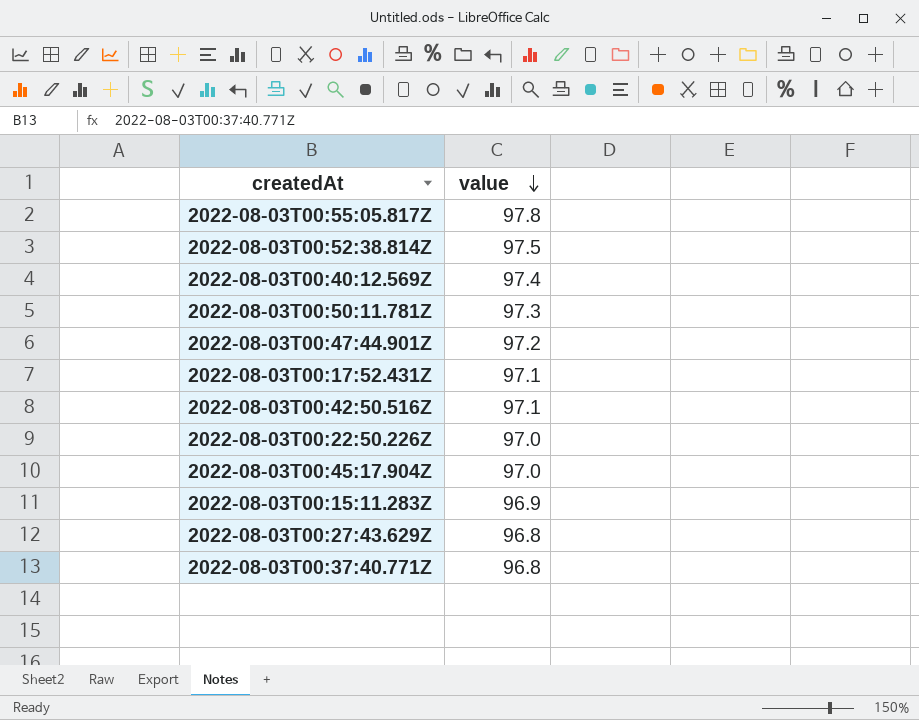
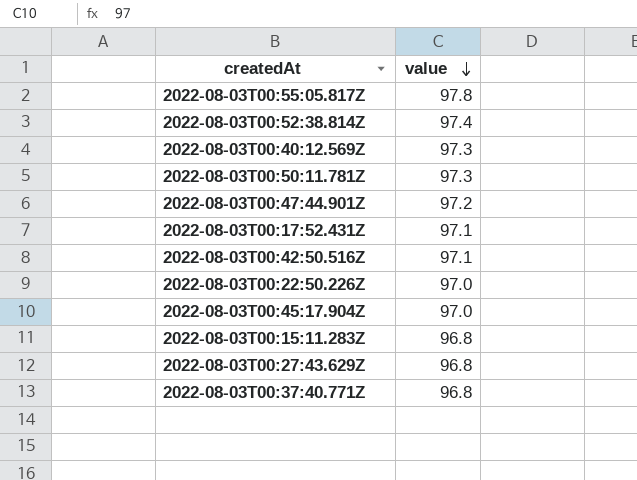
2022-08-03T00:52:38.814Z | value: 97.5 -> 97.4
2022-08-03T00:40:12.569Z | value: 97.4 -> 97.3
2022-08-03T00:15:11.283Z | value: 96.9 -> 96.8

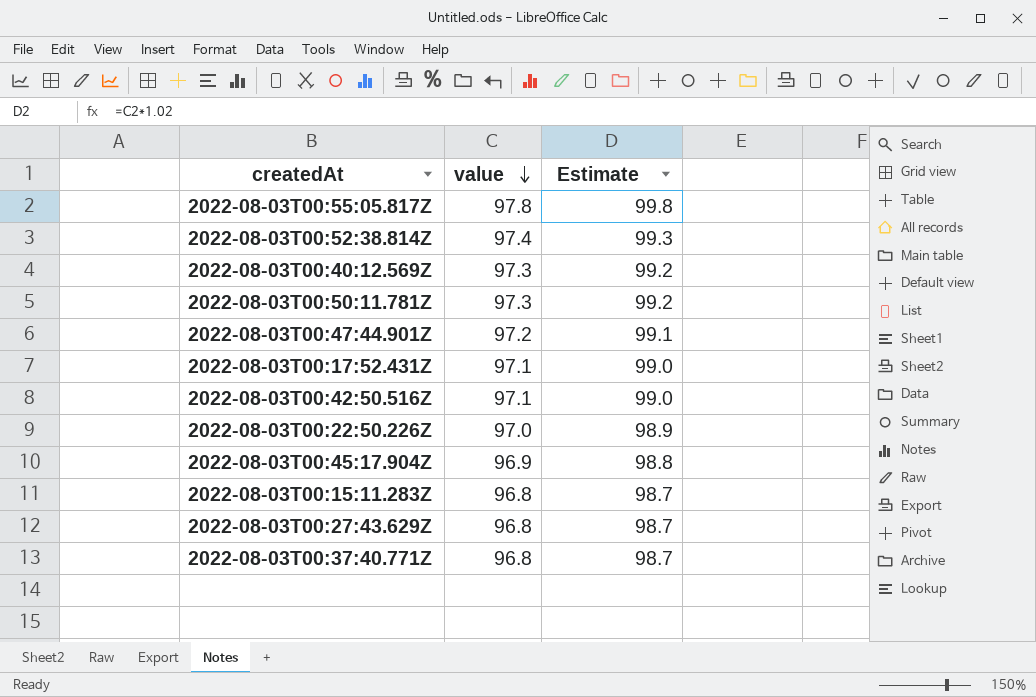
column Estimate | formula: none -> [value] * 1.02
2022-08-03T00:45:17.904Z | value: 97.0 -> 96.9

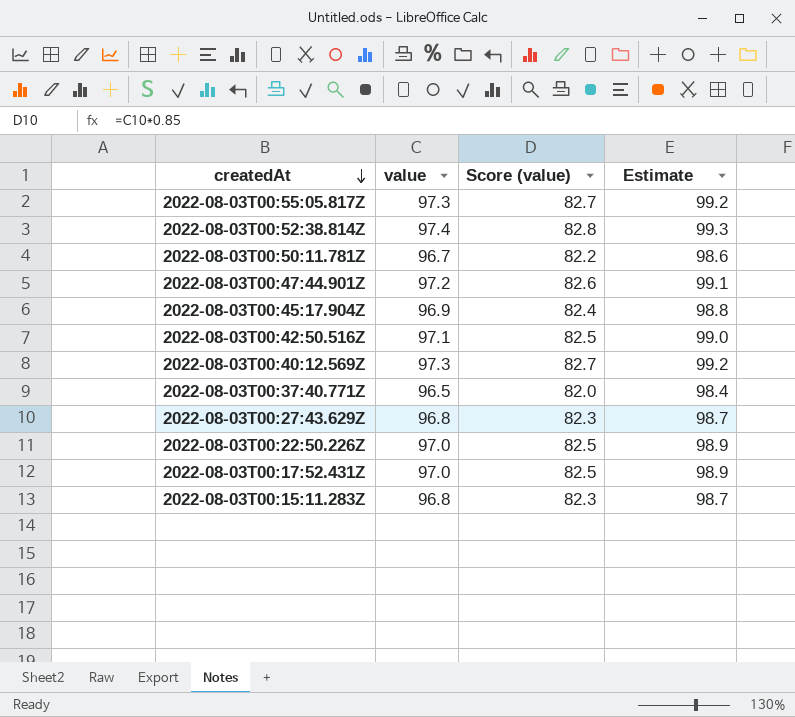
row order: value descending -> createdAt descending
column Score (value) | formula: none -> [value] * 0.85
2022-08-03T00:55:05.817Z | value: 97.8 -> 97.3
2022-08-03T00:55:05.817Z | Estimate: 99.8 -> 99.2
2022-08-03T00:50:11.781Z | value: 97.3 -> 96.7
2022-08-03T00:50:11.781Z | Estimate: 99.2 -> 98.6
2022-08-03T00:37:40.771Z | value: 96.8 -> 96.5
2022-08-03T00:37:40.771Z | Estimate: 98.7 -> 98.4
2022-08-03T00:17:52.431Z | value: 97.1 -> 97.0
2022-08-03T00:17:52.431Z | Estimate: 99.0 -> 98.9

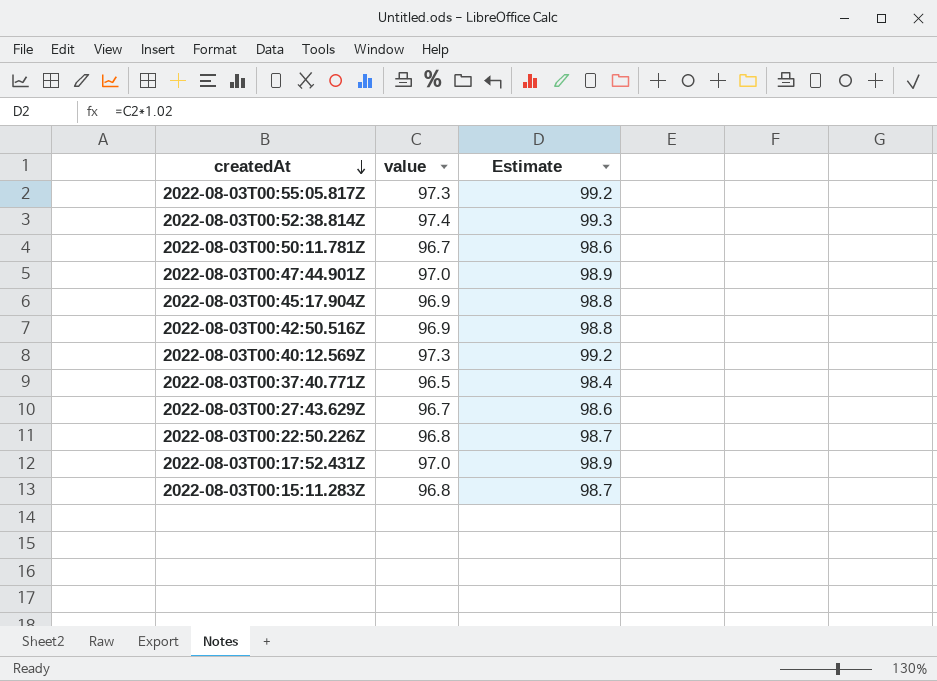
column Score (value) | formula: [value] * 0.85 -> none
2022-08-03T00:47:44.901Z | value: 97.2 -> 97.0
2022-08-03T00:47:44.901Z | Estimate: 99.1 -> 98.9
2022-08-03T00:42:50.516Z | value: 97.1 -> 96.9
2022-08-03T00:42:50.516Z | Estimate: 99.0 -> 98.8
2022-08-03T00:27:43.629Z | value: 96.8 -> 96.7
2022-08-03T00:27:43.629Z | Estimate: 98.7 -> 98.6
2022-08-03T00:22:50.226Z | value: 97.0 -> 96.8
2022-08-03T00:22:50.226Z | Estimate: 98.9 -> 98.7

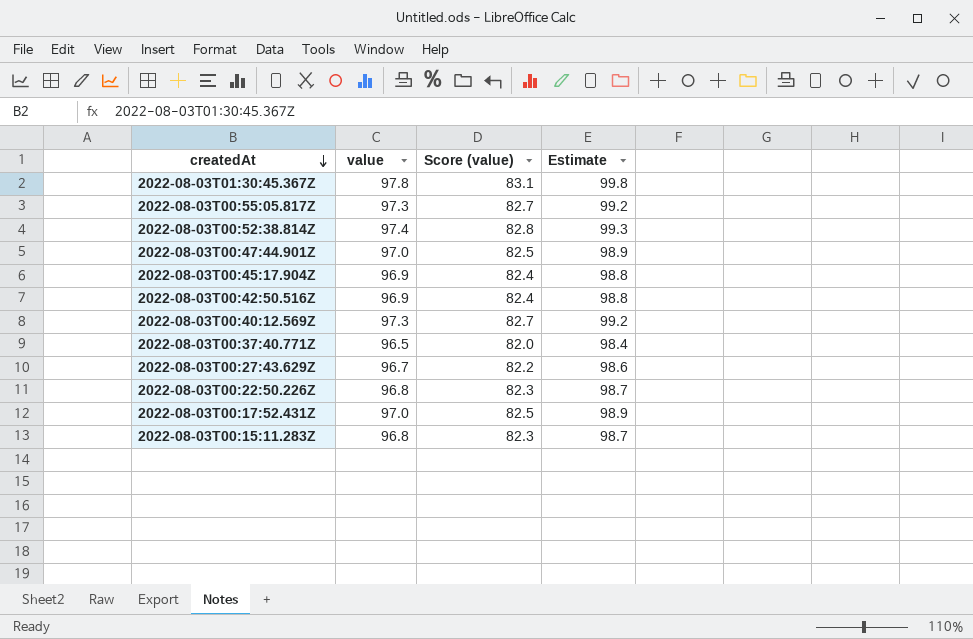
column Score (value) | formula: none -> [value] * 0.85
row 2022-08-03T00:50:11.781Z: 96.7 | 98.6 -> none
row 2022-08-03T01:30:45.367Z: none -> 97.8 | 83.1 | 99.8

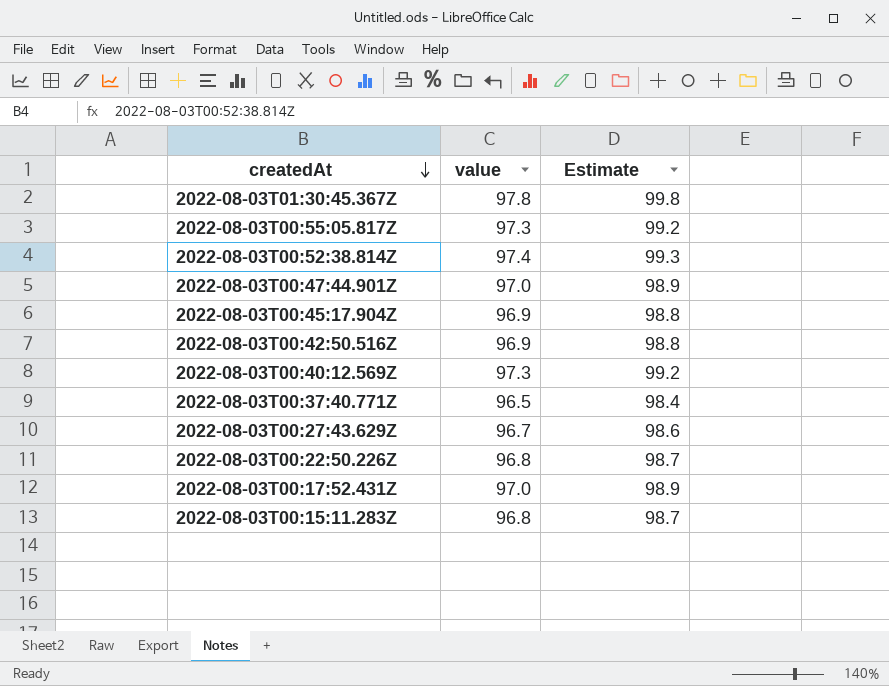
column Score (value) | formula: [value] * 0.85 -> none

